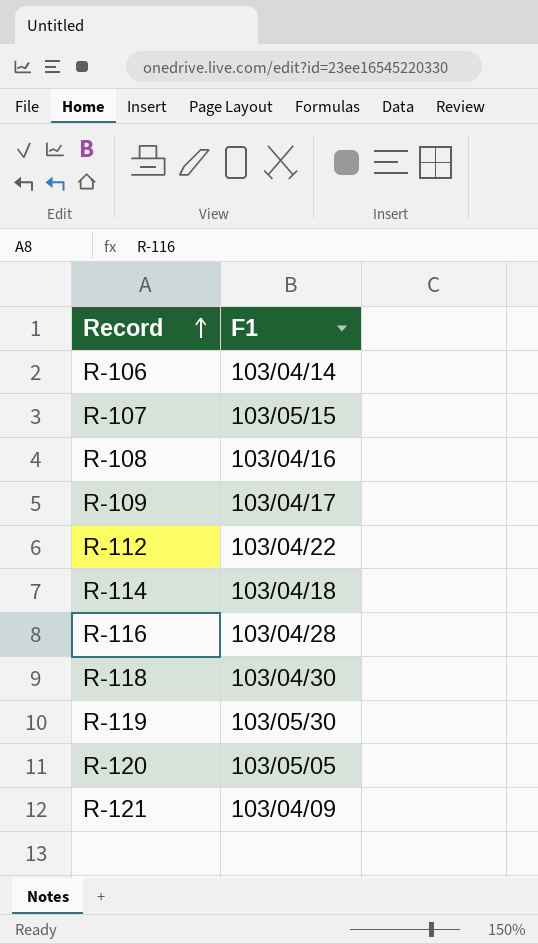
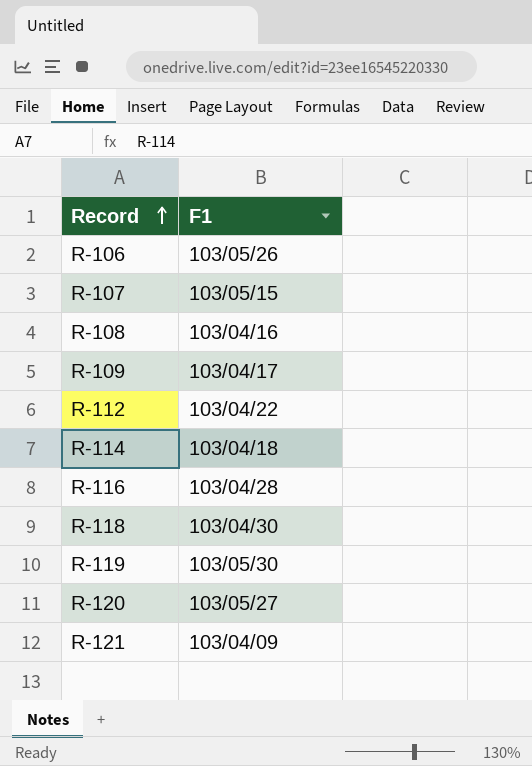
R-106 | F1: 103/04/14 -> 103/05/26
R-120 | F1: 103/05/05 -> 103/05/27

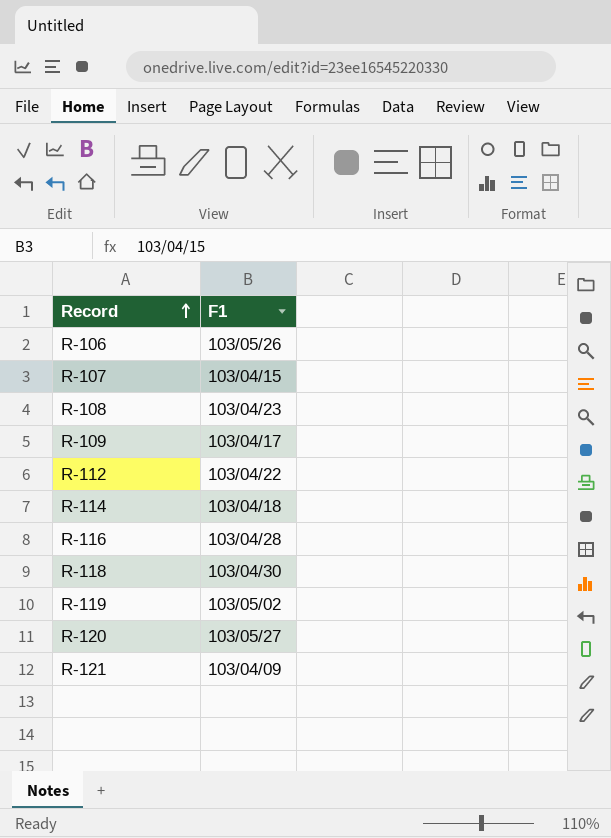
R-107 | F1: 103/05/15 -> 103/04/15
R-108 | F1: 103/04/16 -> 103/04/23
R-119 | F1: 103/05/30 -> 103/05/02

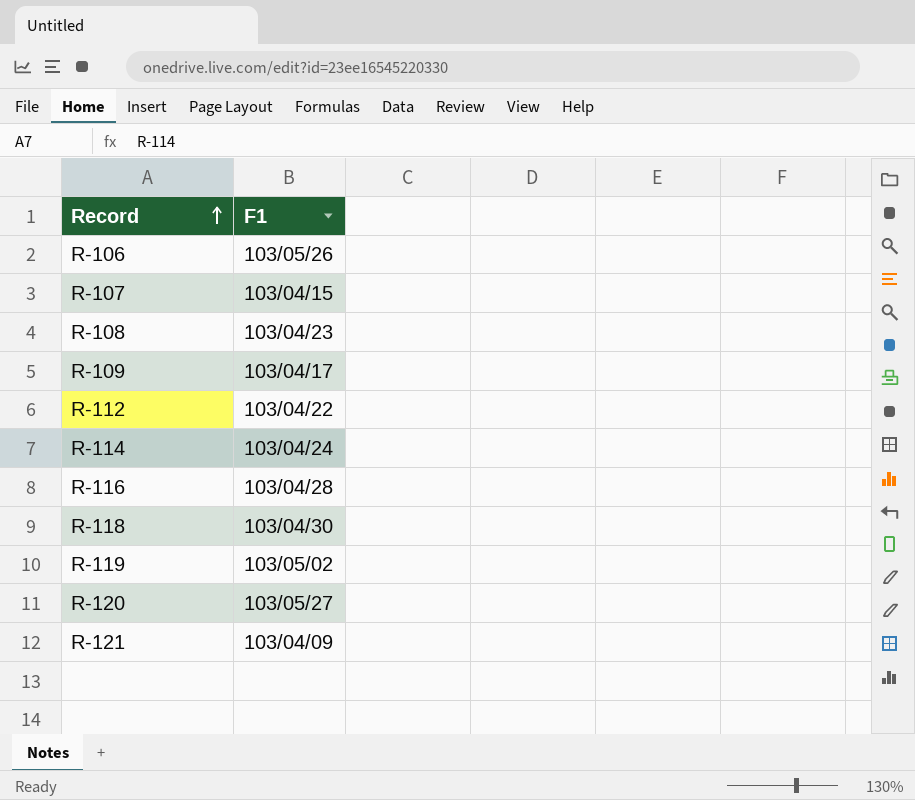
R-114 | F1: 103/04/18 -> 103/04/24

